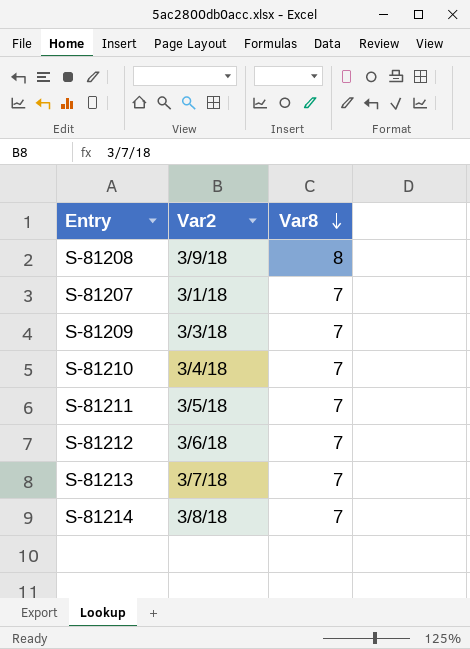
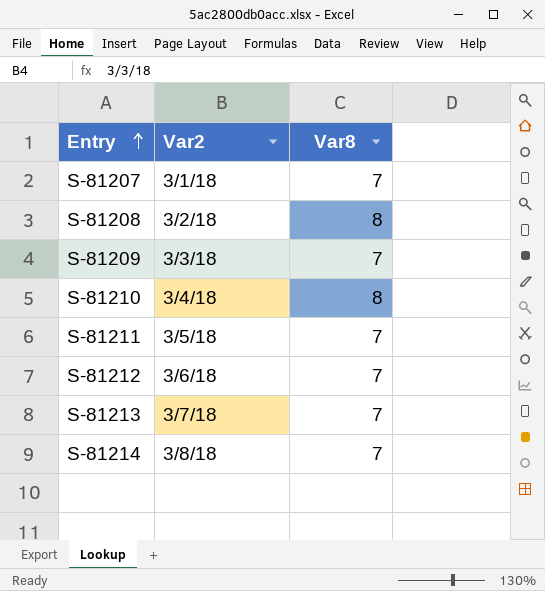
row order: Var8 descending -> Entry ascending
S-81208 | Var2: 3/9/18 -> 3/2/18
S-81210 | Var8: 7 -> 8

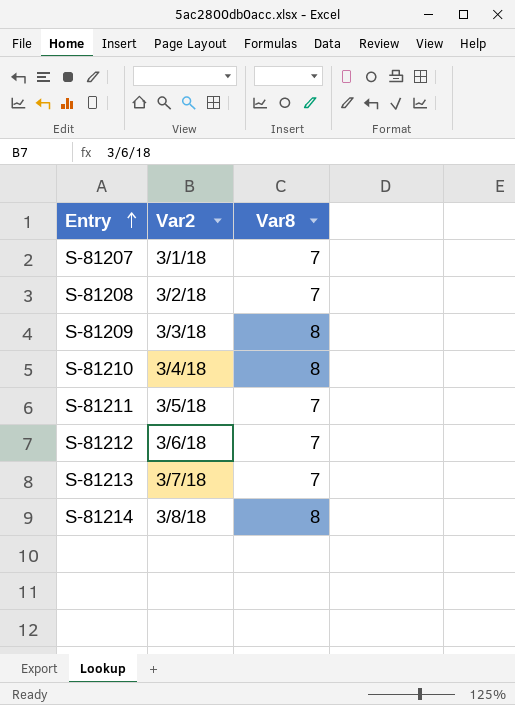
S-81208 | Var8: 8 -> 7
S-81209 | Var8: 7 -> 8
S-81214 | Var8: 7 -> 8

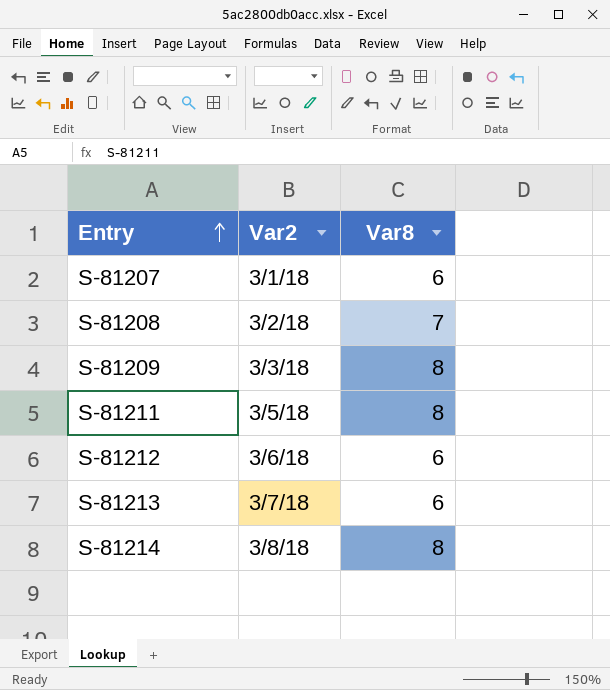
row S-81210: 3/4/18 | 8 -> none
S-81207 | Var8: 7 -> 6
S-81211 | Var8: 7 -> 8
S-81212 | Var8: 7 -> 6
S-81213 | Var8: 7 -> 6

